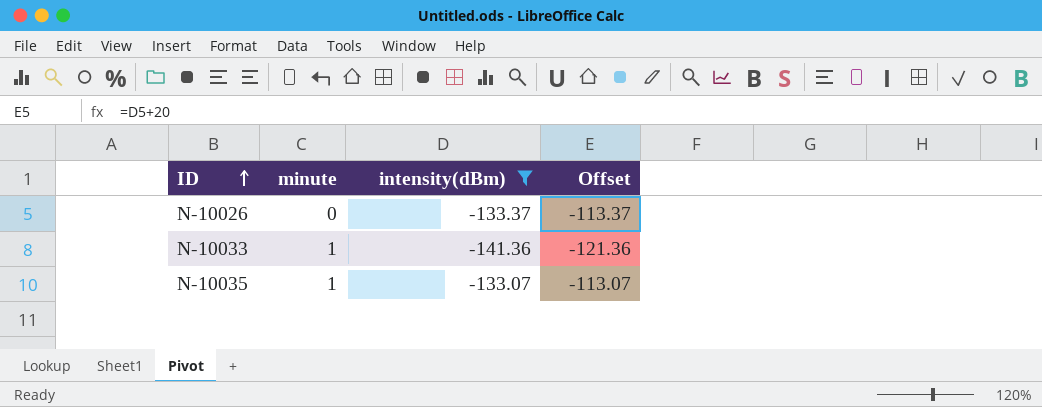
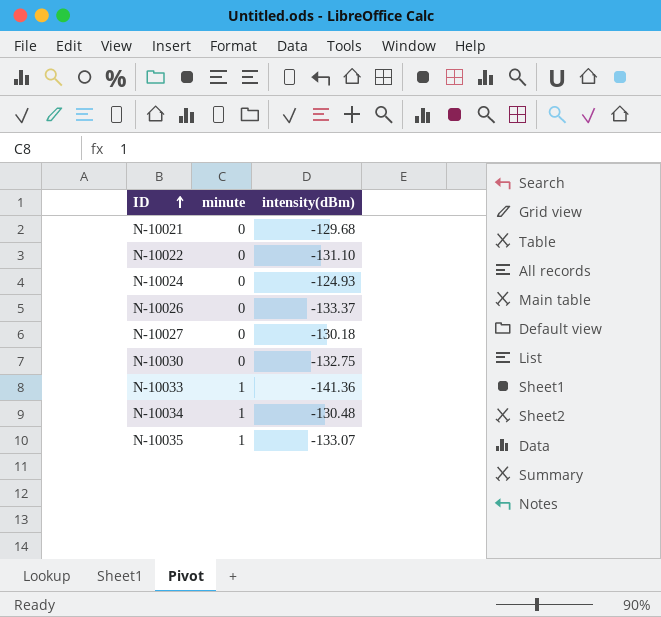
filter: intensity(dBm) <= -133.07 -> none
column Offset | formula: [intensity(dBm)] + 20 -> none

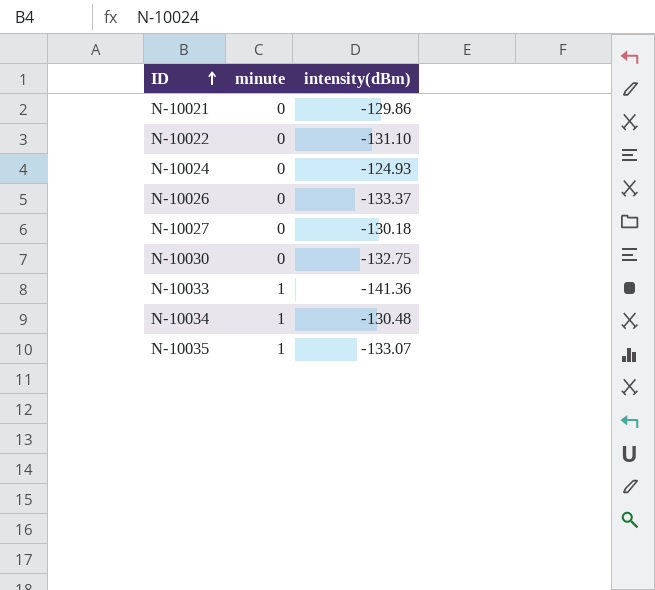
N-10021 | intensity(dBm): -129.68 -> -129.86

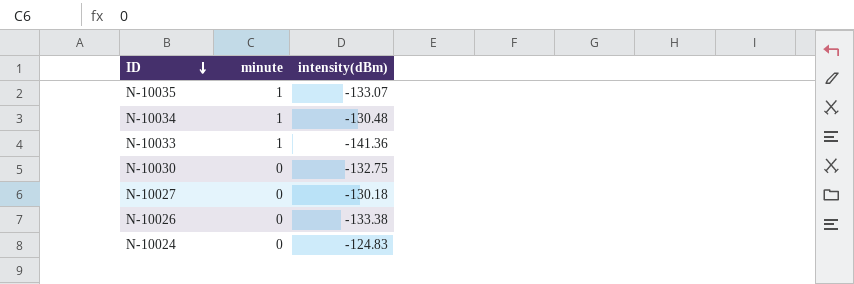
row order: ID ascending -> ID descending
row N-10021: 0 | -129.86 -> none
row N-10022: 0 | -131.10 -> none
N-10026 | intensity(dBm): -133.37 -> -133.38
N-10024 | intensity(dBm): -124.93 -> -124.83

